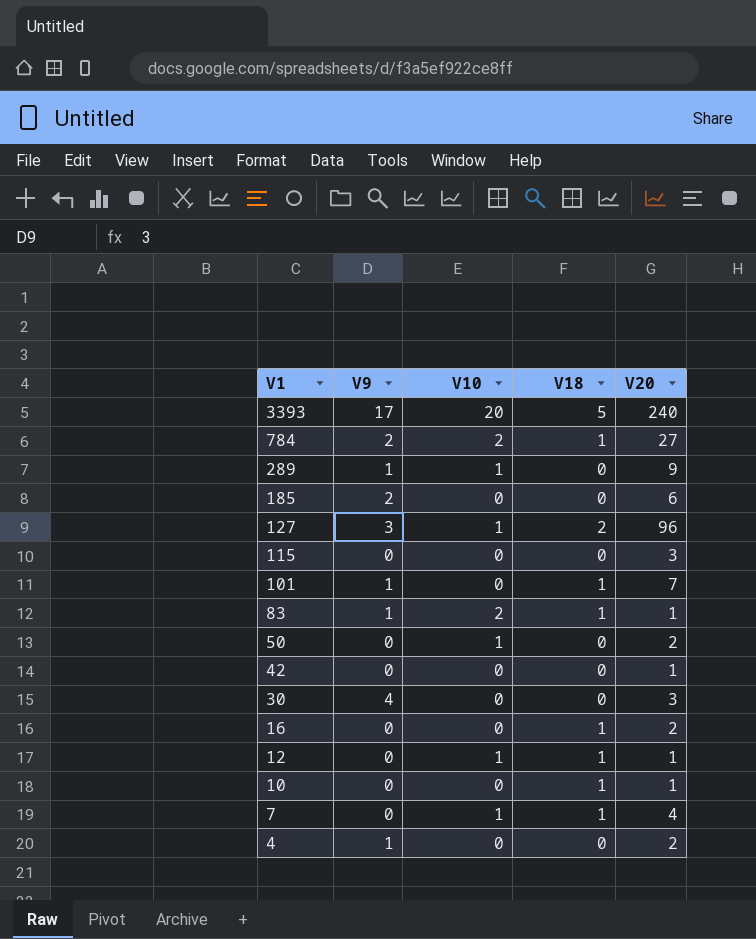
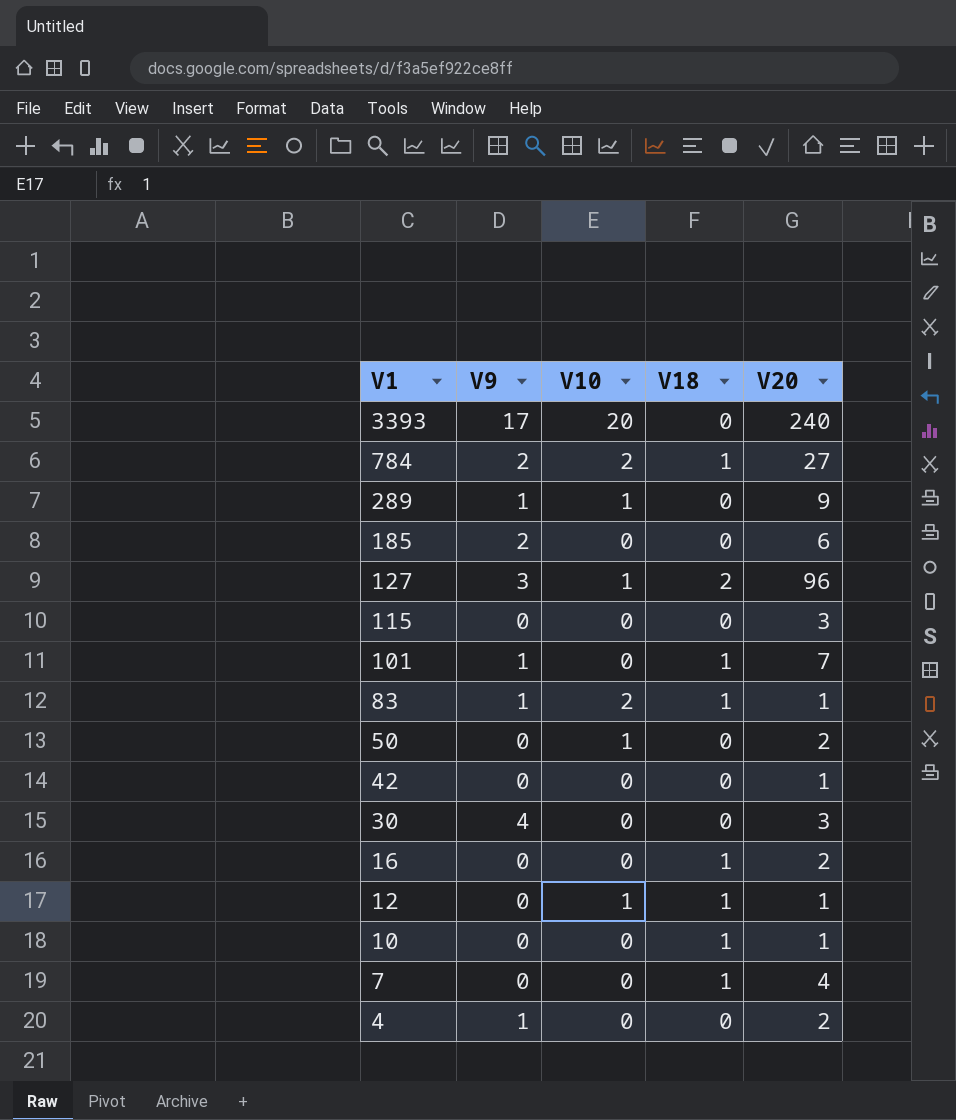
3393 | V18: 5 -> 0
7 | V10: 1 -> 0

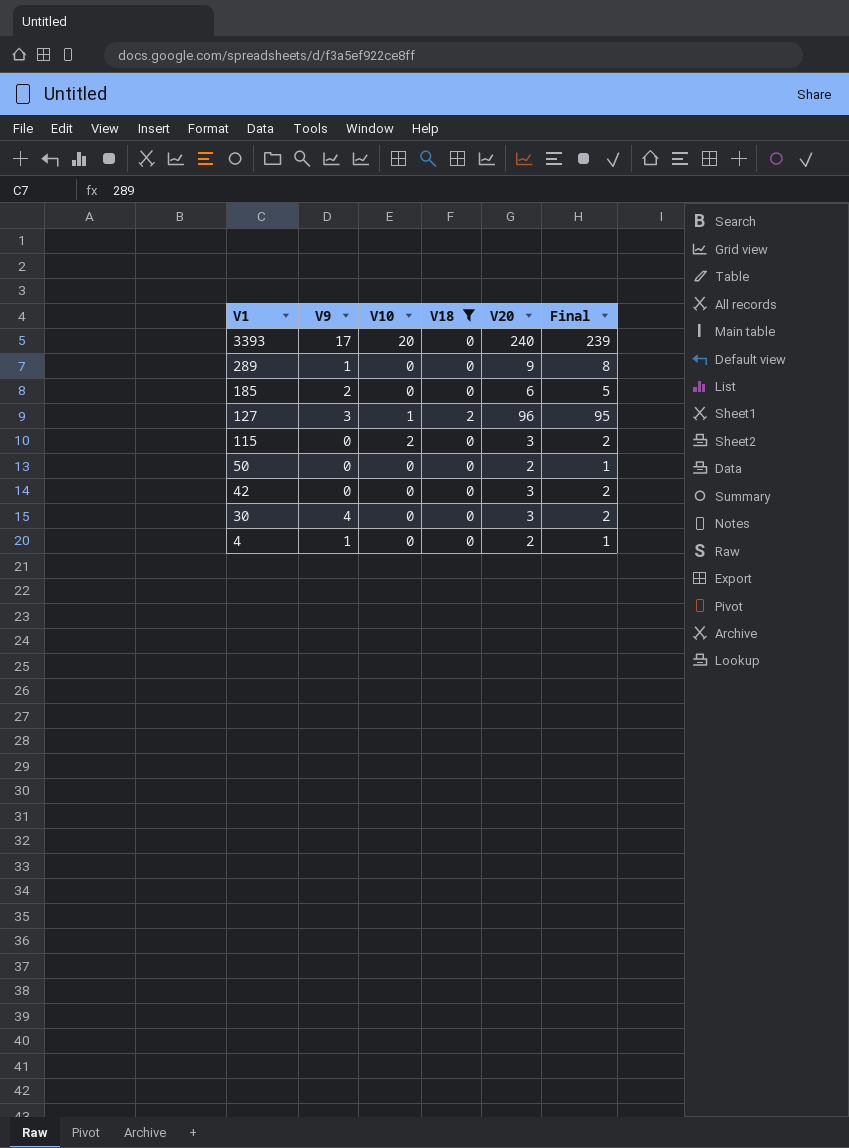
filter: none -> V18 != 1
column Final | formula: none -> [V20] - 1
289 | V10: 1 -> 0
115 | V10: 0 -> 2
50 | V10: 1 -> 0
42 | V20: 1 -> 3

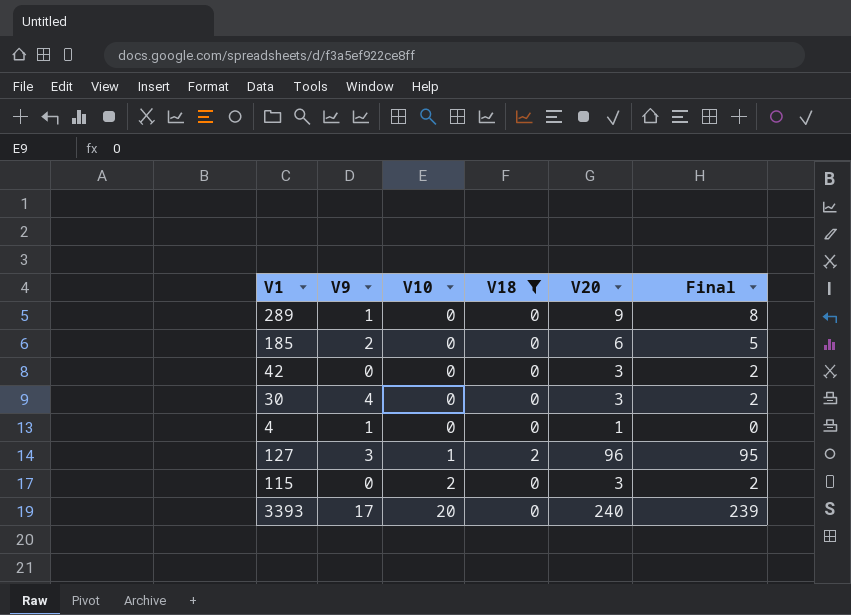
row order: V1 descending -> V10 ascending
row 50: 0 | 0 | 0 | 2 | 1 -> none
4 | V20: 2 -> 1
4 | Final: 1 -> 0

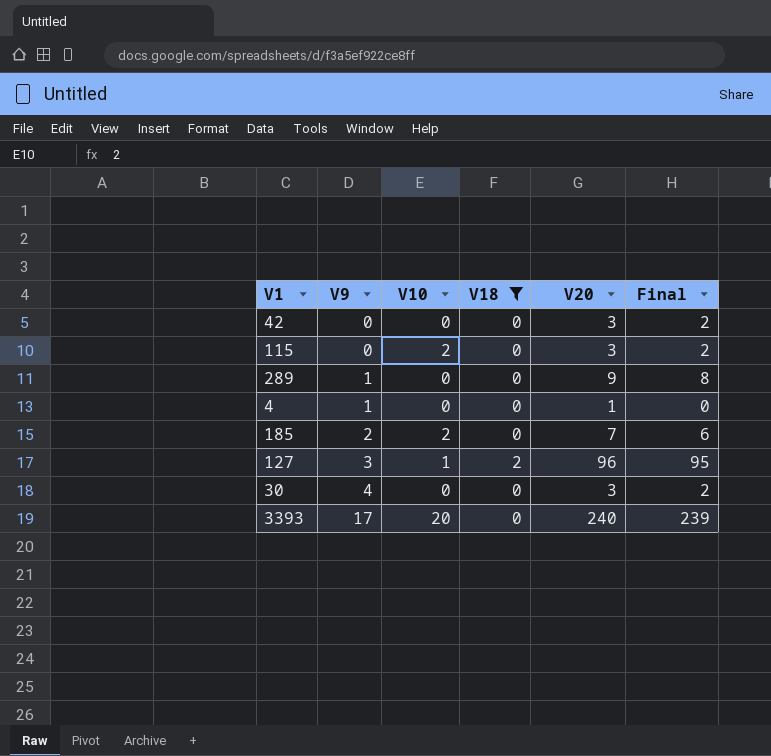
row order: V10 ascending -> V9 ascending
185 | V10: 0 -> 2
185 | V20: 6 -> 7
185 | Final: 5 -> 6

